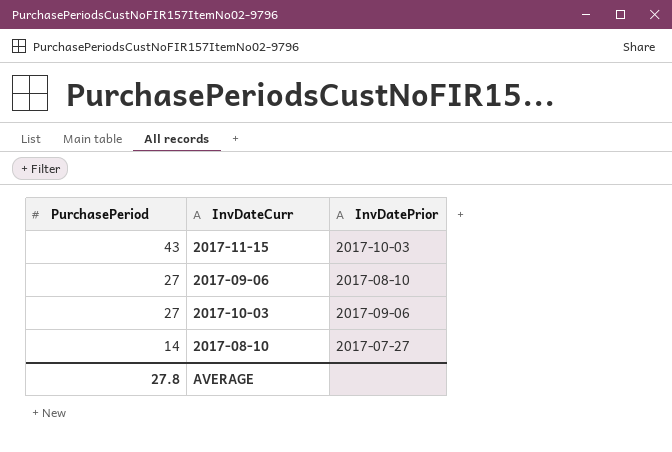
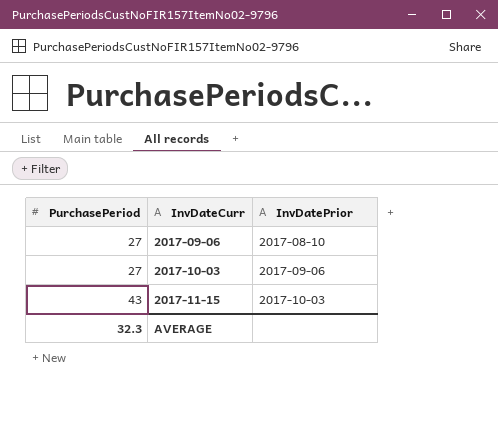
row order: PurchasePeriod descending -> PurchasePeriod ascending
row 2017-08-10: 14 | 2017-07-27 -> none
AVERAGE | PurchasePeriod: 27.8 -> 32.3

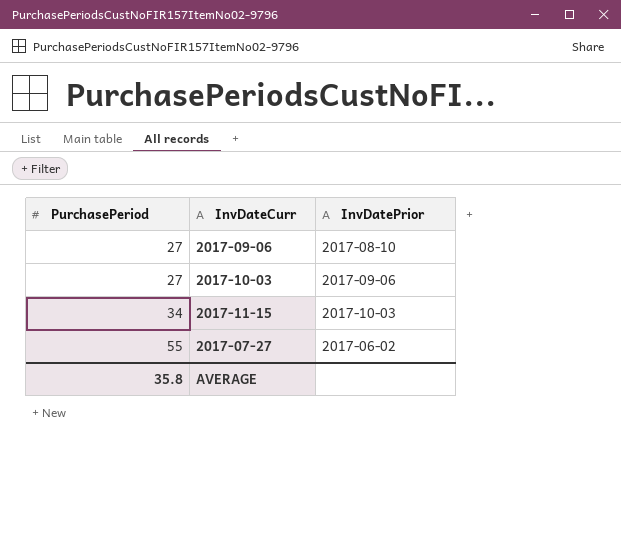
2017-11-15 | PurchasePeriod: 43 -> 34
row 2017-07-27: none -> 55 | 2017-06-02
AVERAGE | PurchasePeriod: 32.3 -> 35.8

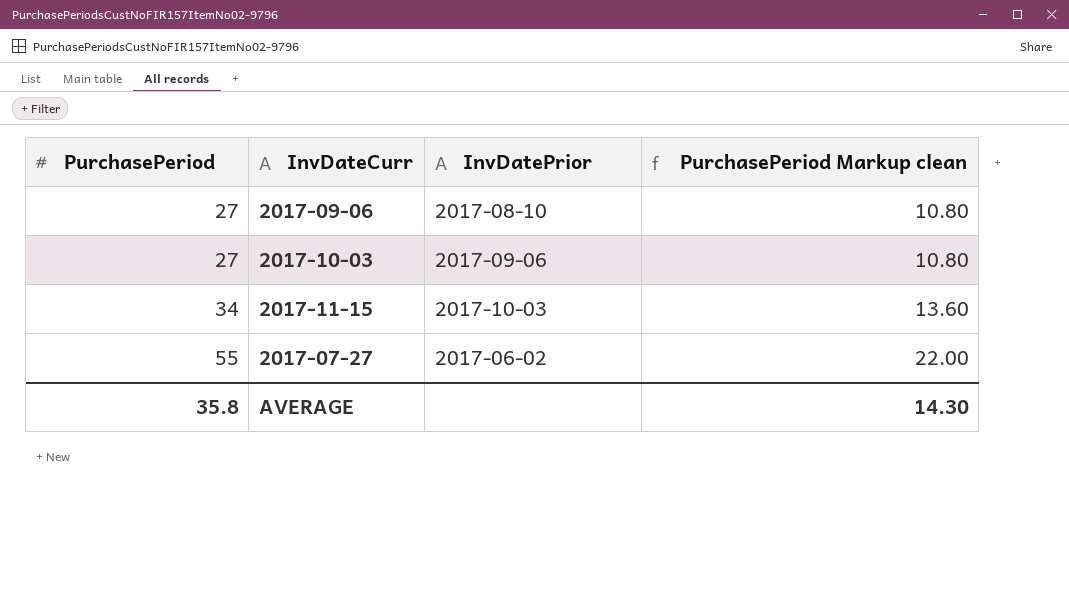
column PurchasePeriod Markup clean | formula: none -> [PurchasePeriod] * 0.4

